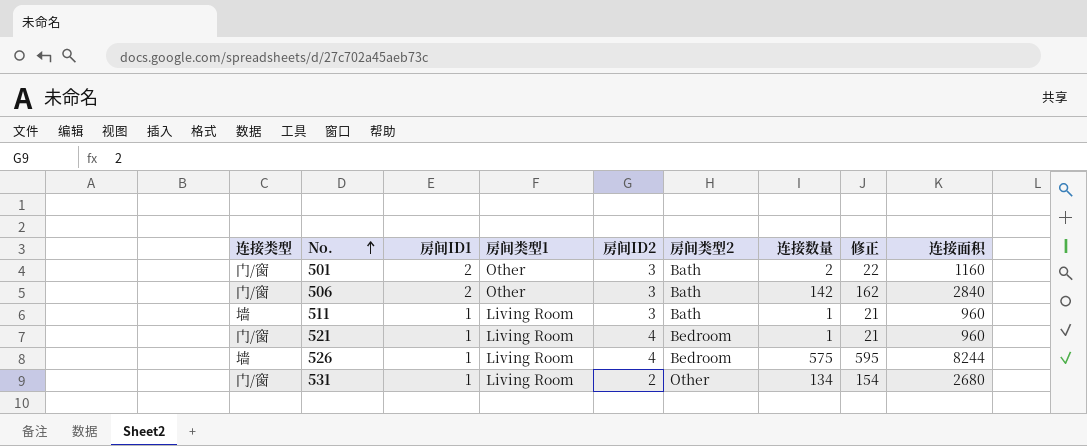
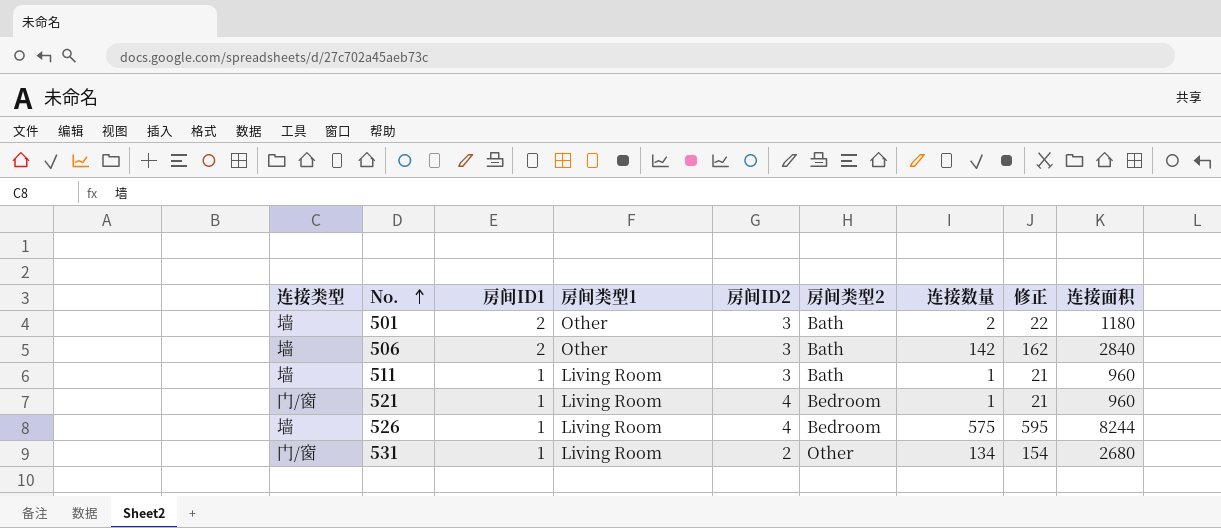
501 | 连接类型: 门/窗 -> 墙
501 | 连接面积: 1160 -> 1180
506 | 连接类型: 门/窗 -> 墙

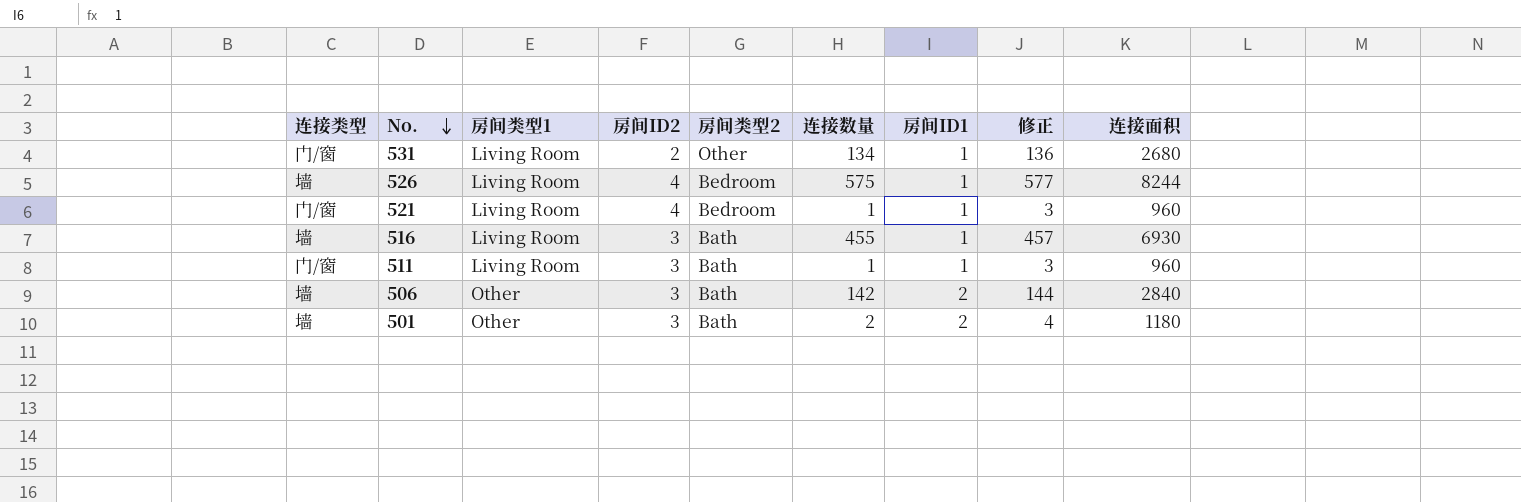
row order: No. ascending -> No. descending
column 房间ID1 | position: 3 -> 7
column 修正 | formula: [连接数量] + 20 -> [连接数量] + 2
row 516: none -> 墙 | Living Room | 3 | Bath | 455 | 1 | 457 | 6930
511 | 连接类型: 墙 -> 门/窗

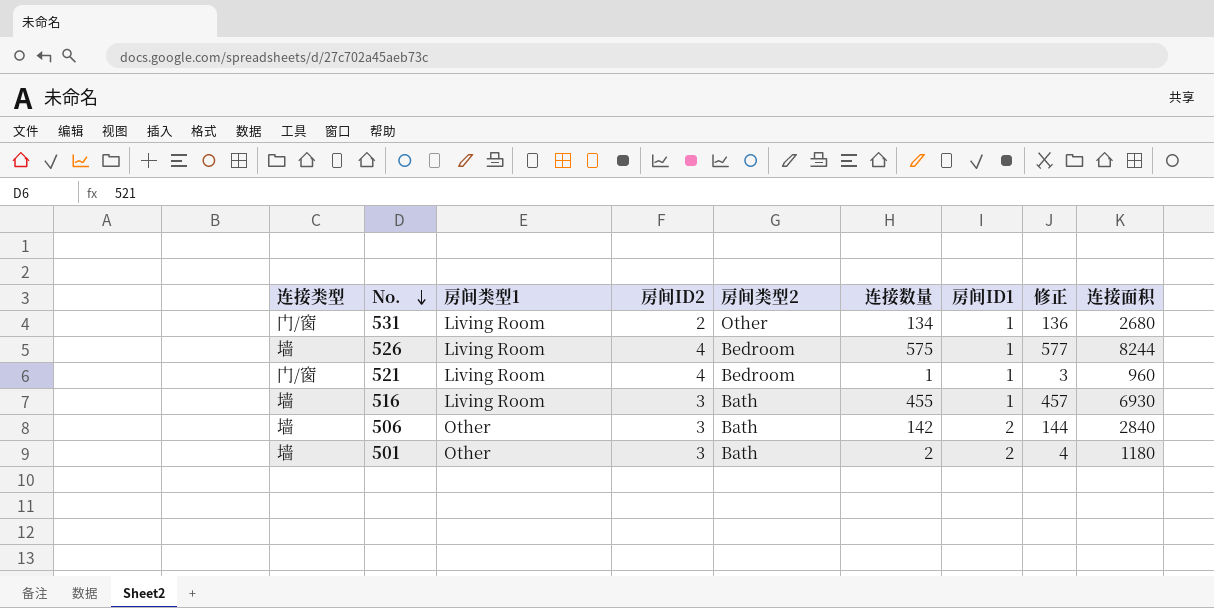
row 511: 门/窗 | Living Room | 3 | Bath | 1 | 1 | 3 | 960 -> none

